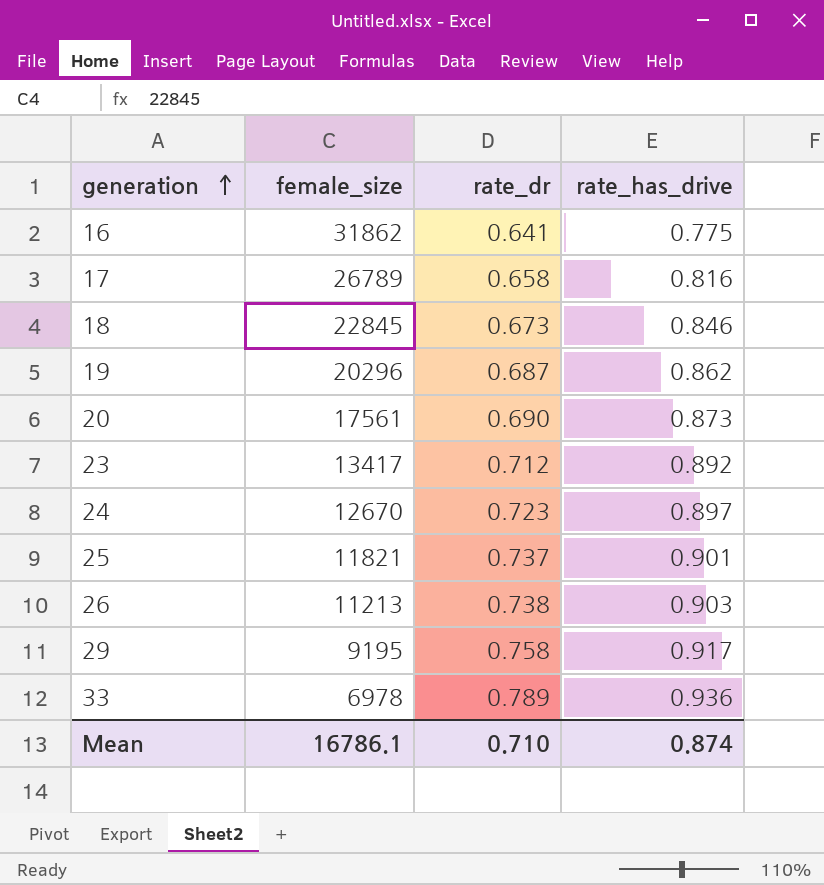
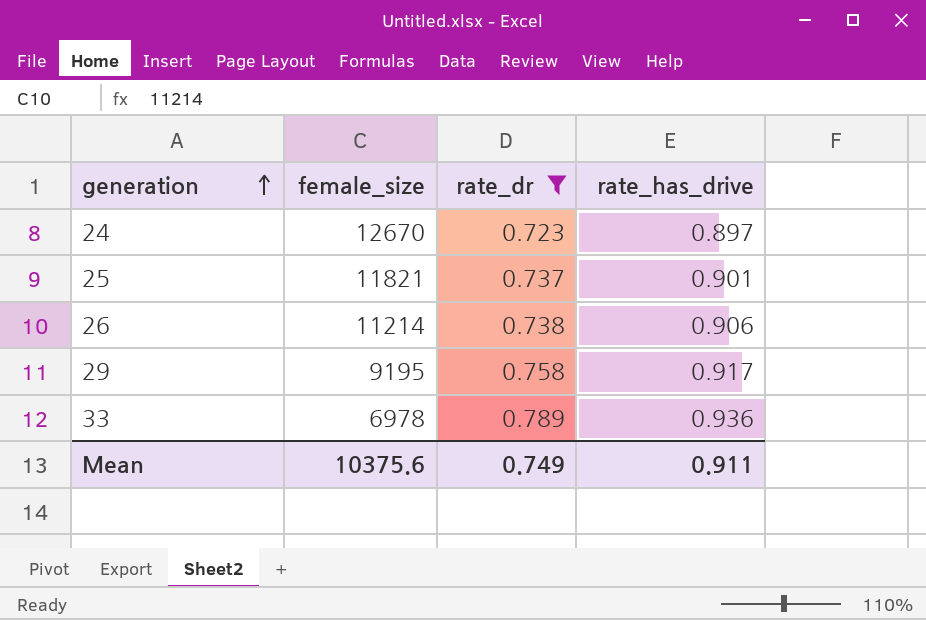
filter: none -> rate_dr >= 0.723
26 | female_size: 11213 -> 11214
26 | rate_has_drive: 0.903 -> 0.906
Mean | female_size: 16786.1 -> 10375.6
Mean | rate_dr: 0.710 -> 0.749
Mean | rate_has_drive: 0.874 -> 0.911

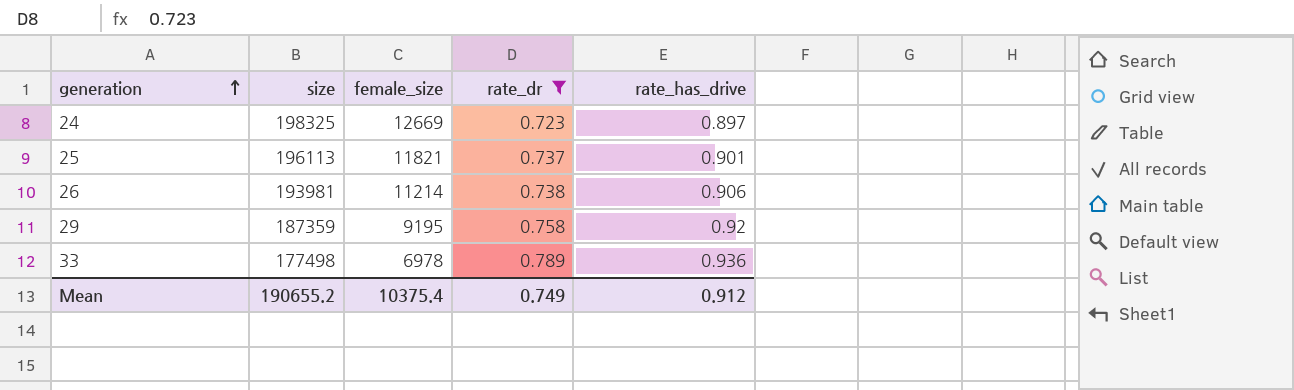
column size | position: none -> 2
24 | female_size: 12670 -> 12669
29 | rate_has_drive: 0.917 -> 0.92
Mean | female_size: 10375.6 -> 10375.4
Mean | rate_has_drive: 0.911 -> 0.912

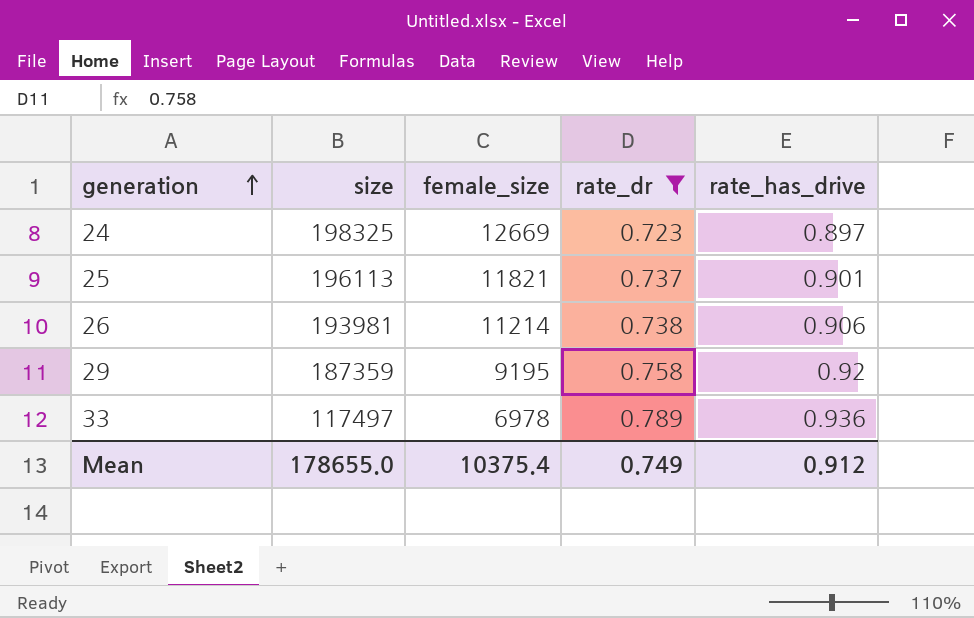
33 | size: 177498 -> 117497
Mean | size: 190655.2 -> 178655.0

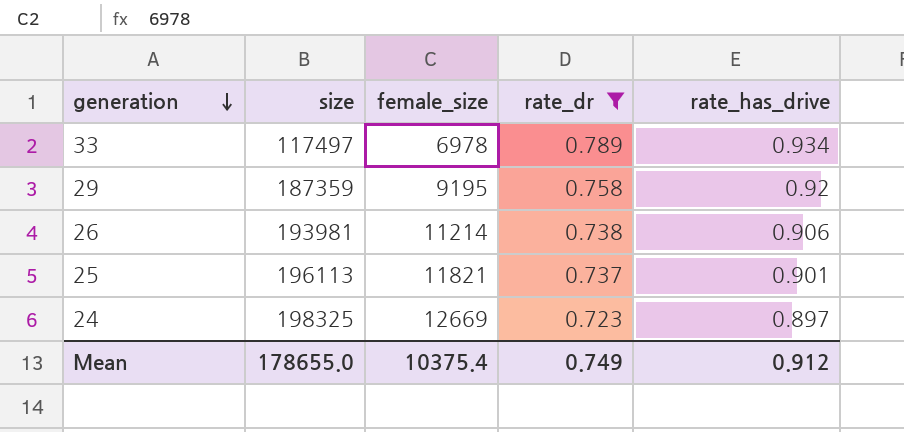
row order: generation ascending -> generation descending
33 | rate_has_drive: 0.936 -> 0.934

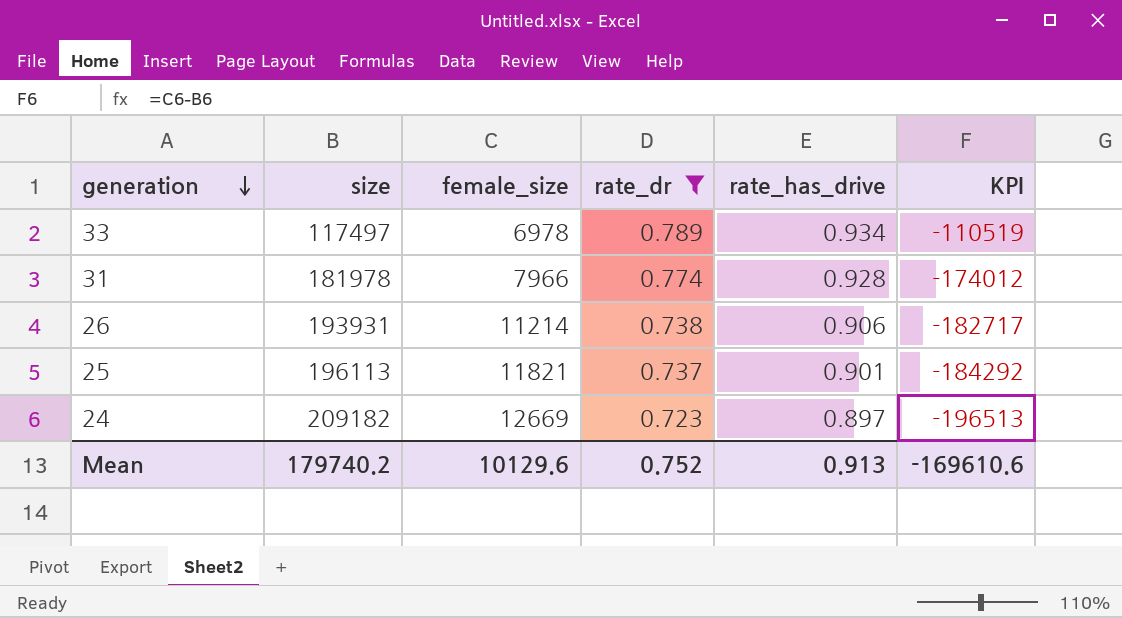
column KPI | formula: none -> [female_size] - [size]
row 29: 187359 | 9195 | 0.758 | 0.92 -> none
row 31: none -> 181978 | 7966 | 0.774 | 0.928 | -174012
26 | size: 193981 -> 193931
24 | size: 198325 -> 209182
Mean | size: 178655.0 -> 179740.2
Mean | female_size: 10375.4 -> 10129.6
Mean | rate_dr: 0.749 -> 0.752
Mean | rate_has_drive: 0.912 -> 0.913

